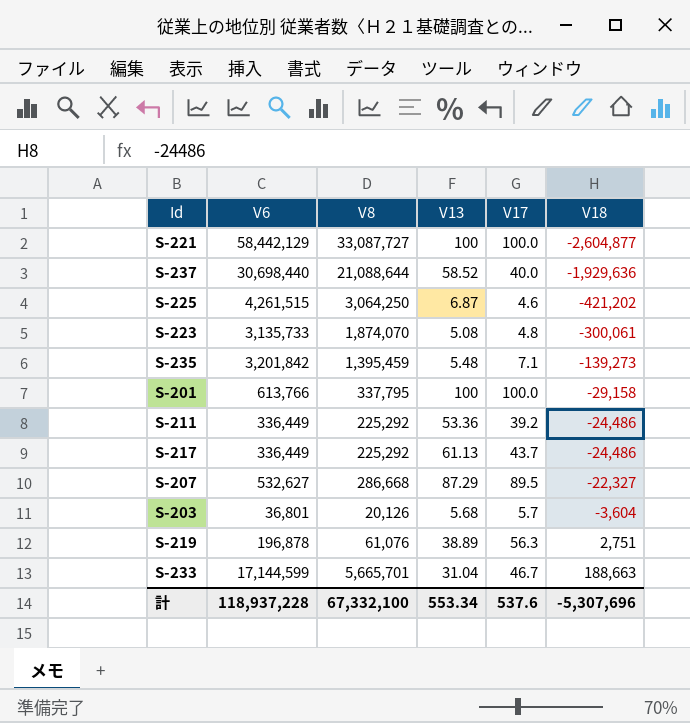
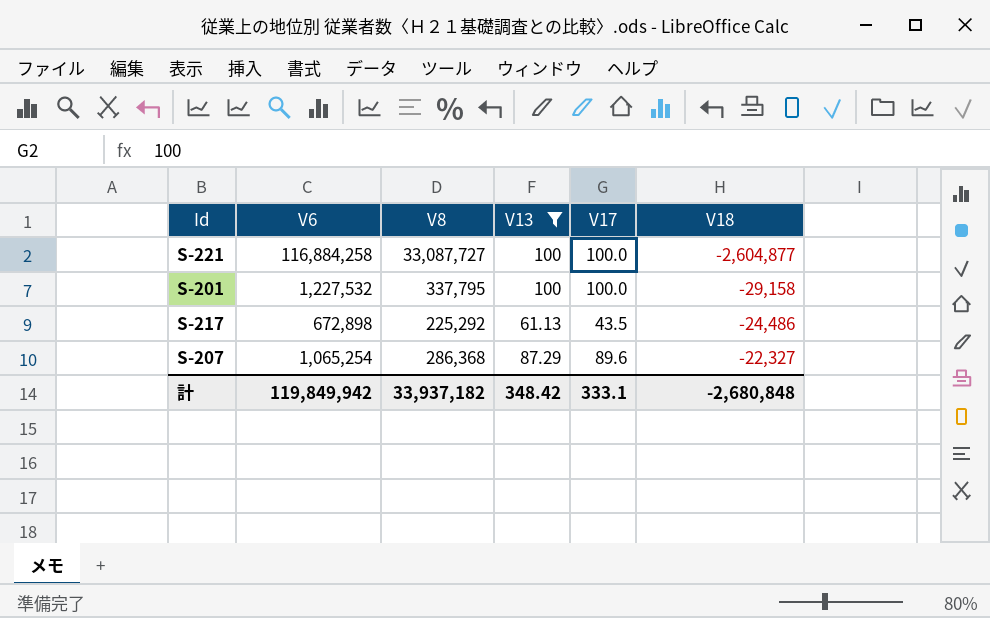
filter: none -> V13 >= 61.13
S-221 | V6: 58,442,129 -> 116,884,258
S-201 | V6: 613,766 -> 1,227,532
S-217 | V6: 336,449 -> 672,898
S-217 | V17: 43.7 -> 43.5
S-207 | V6: 532,627 -> 1,065,254
S-207 | V8: 286,668 -> 286,368
S-207 | V17: 89.5 -> 89.6
計 | V6: 118,937,228 -> 119,849,942
計 | V8: 67,332,100 -> 33,937,182
計 | V13: 553.34 -> 348.42
計 | V17: 537.6 -> 333.1
計 | V18: -5,307,696 -> -2,680,848

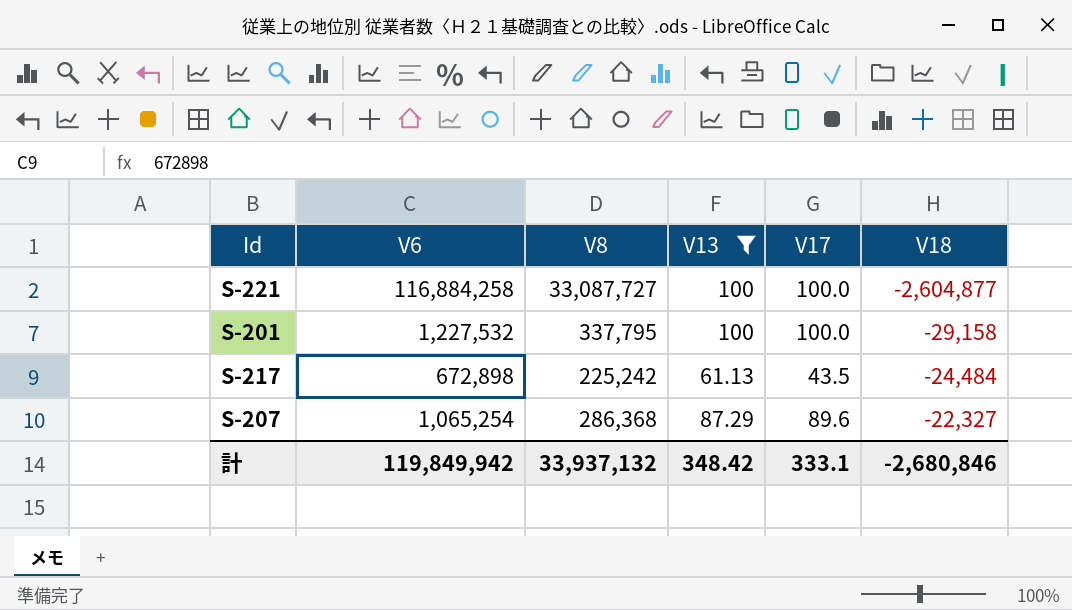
S-217 | V8: 225,292 -> 225,242
S-217 | V18: -24,486 -> -24,484
計 | V8: 33,937,182 -> 33,937,132
計 | V18: -2,680,848 -> -2,680,846

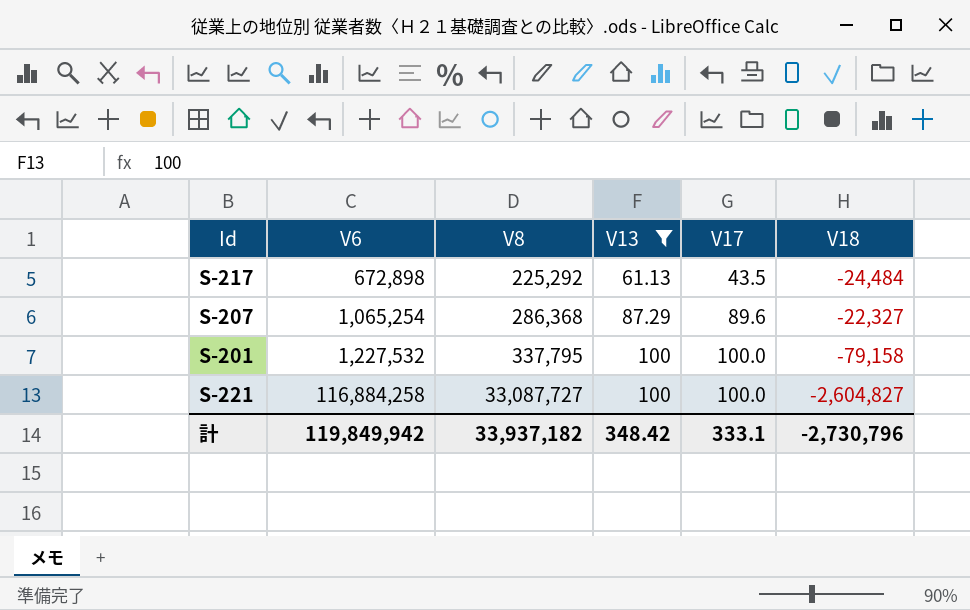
row order: V18 ascending -> V6 ascending
S-217 | V8: 225,242 -> 225,292
S-201 | V18: -29,158 -> -79,158
S-221 | V18: -2,604,877 -> -2,604,827
計 | V8: 33,937,132 -> 33,937,182
計 | V18: -2,680,846 -> -2,730,796

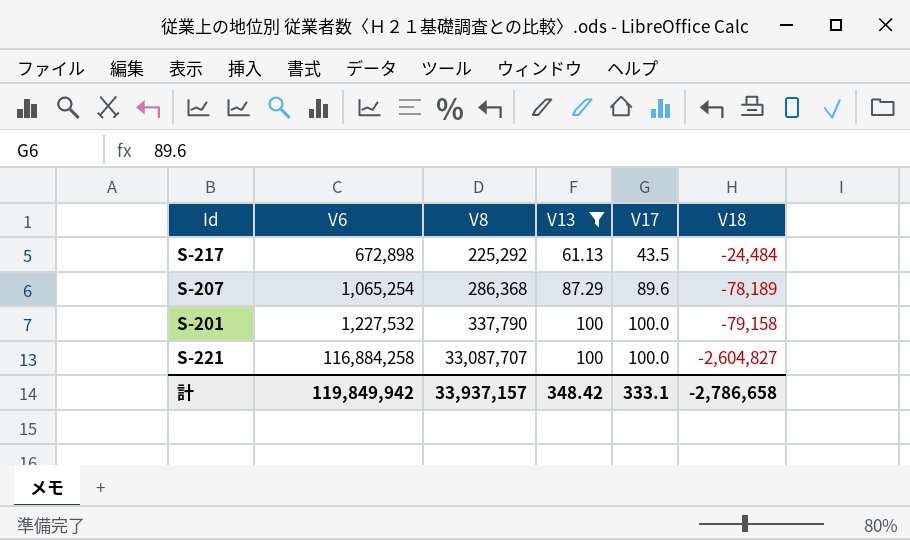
S-207 | V18: -22,327 -> -78,189
S-201 | V8: 337,795 -> 337,790
S-221 | V8: 33,087,727 -> 33,087,707
計 | V8: 33,937,182 -> 33,937,157
計 | V18: -2,730,796 -> -2,786,658

